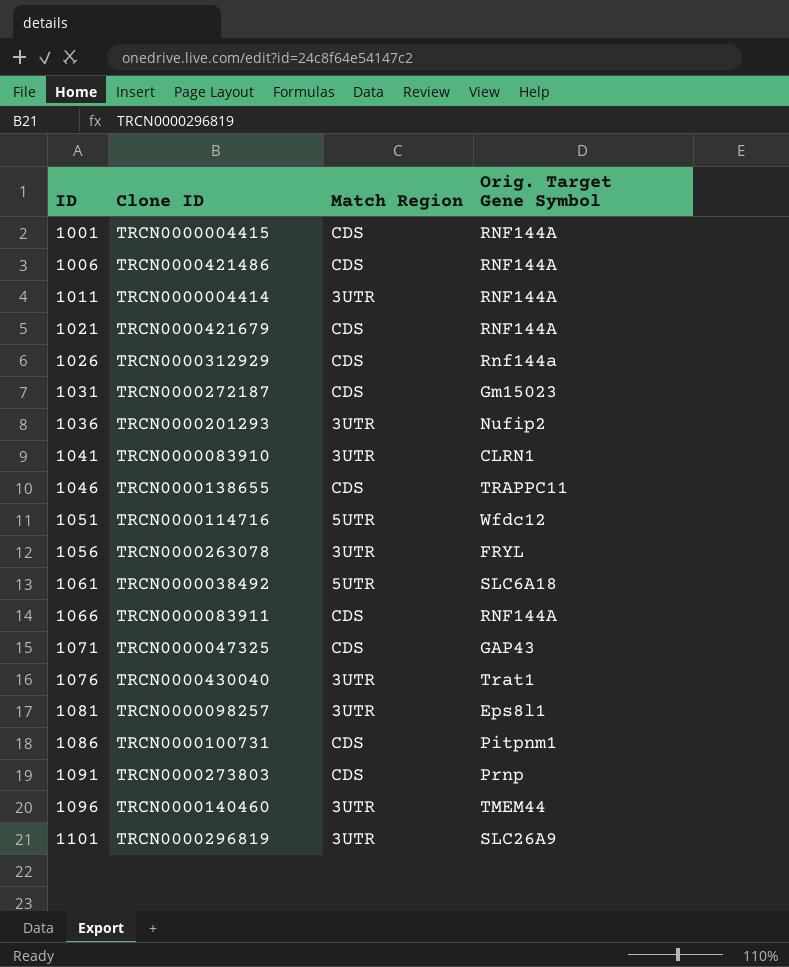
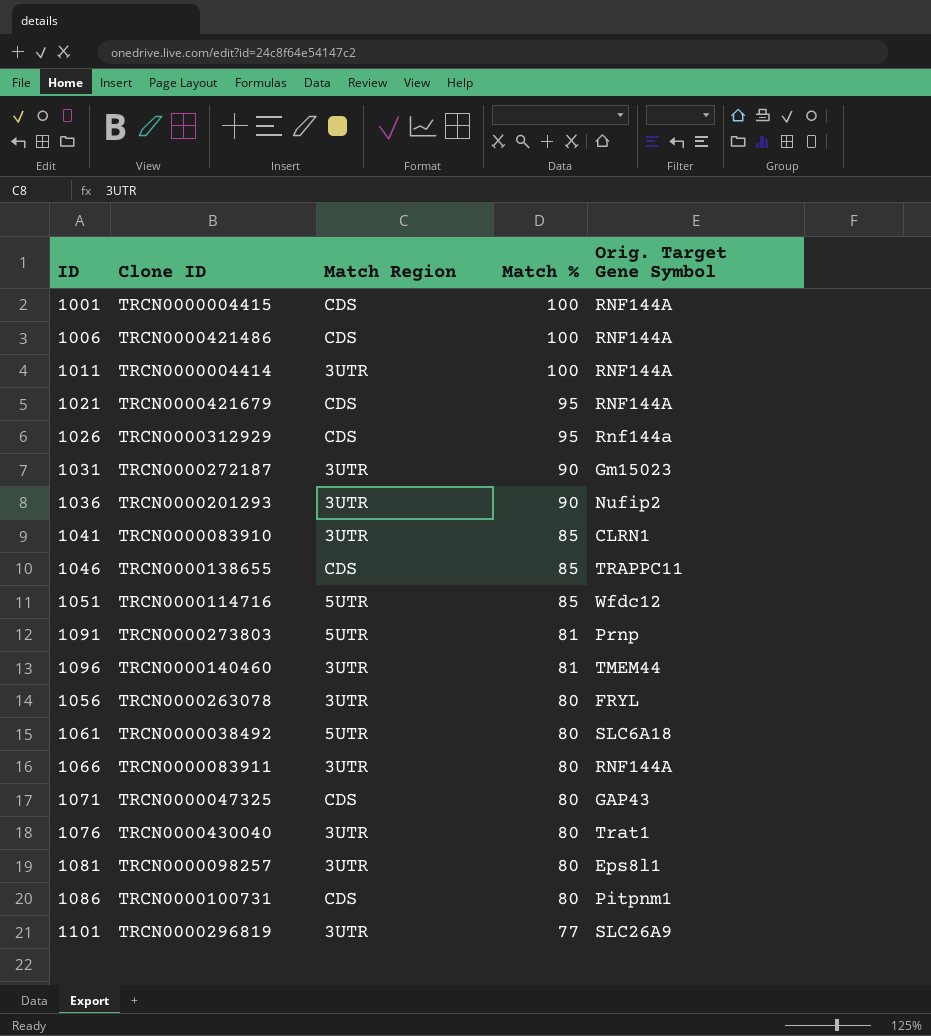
row order: ID ascending -> Match % descending
column Match % | position: none -> 4
1031 | Match Region: CDS -> 3UTR
1091 | Match Region: CDS -> 5UTR
1066 | Match Region: CDS -> 3UTR

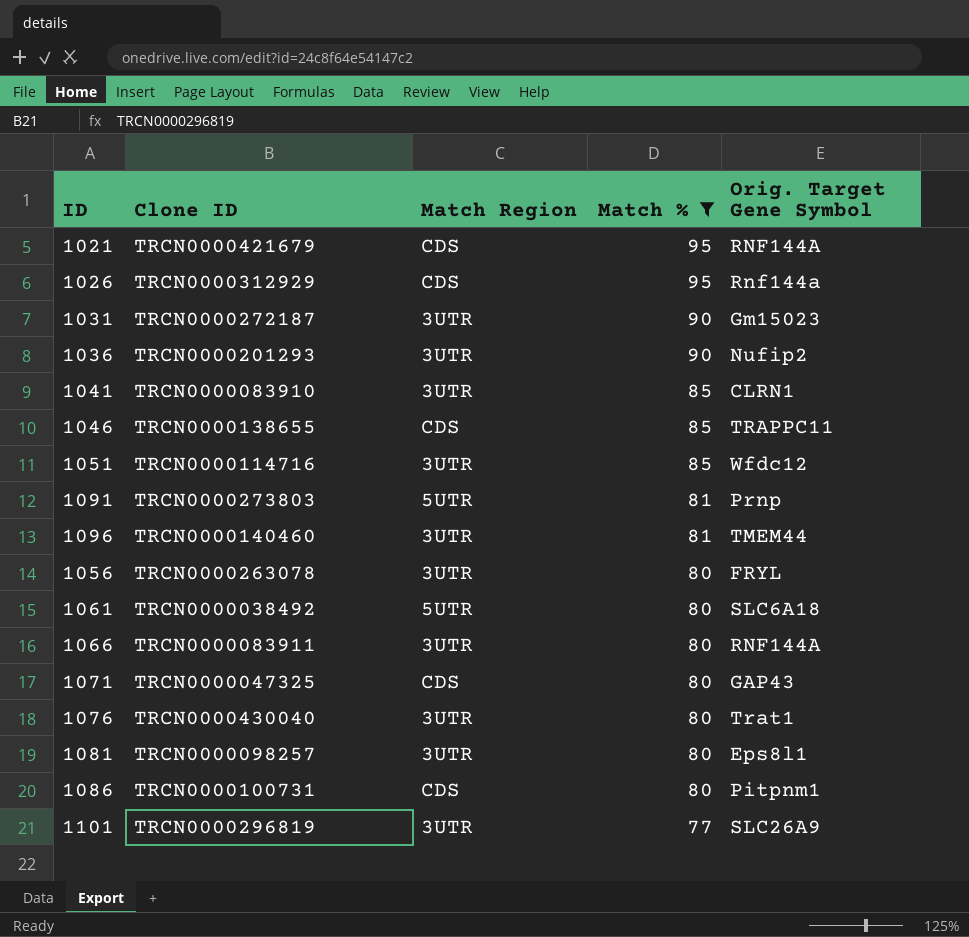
filter: none -> Match % != 100
1051 | Match Region: 5UTR -> 3UTR

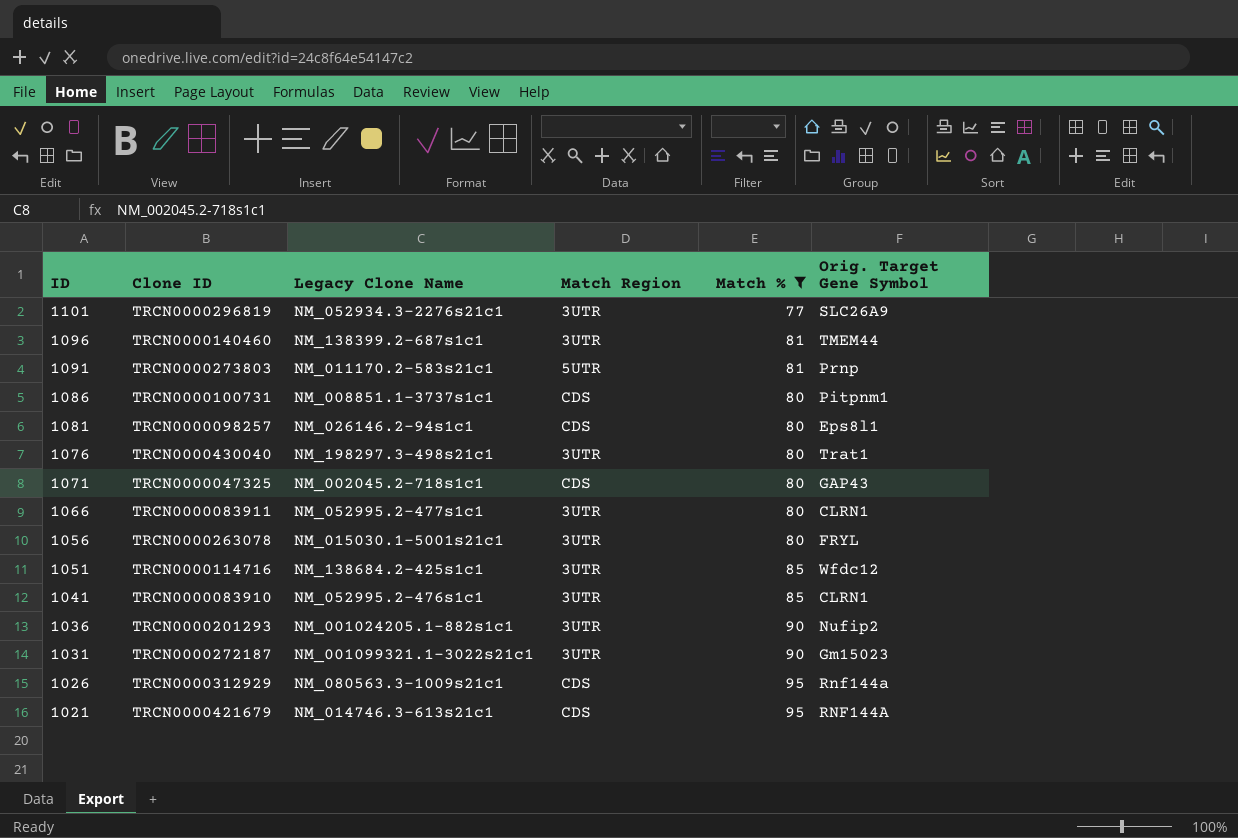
row order: Match % descending -> ID descending
column Legacy Clone Name | position: none -> 3
row 1046: TRCN0000138655 | CDS | 85 | TRAPPC11 -> none
row 1061: TRCN0000038492 | 5UTR | 80 | SLC6A18 -> none
1081 | Match Region: 3UTR -> CDS
1066 | Orig. Target Gene Symbol: RNF144A -> CLRN1

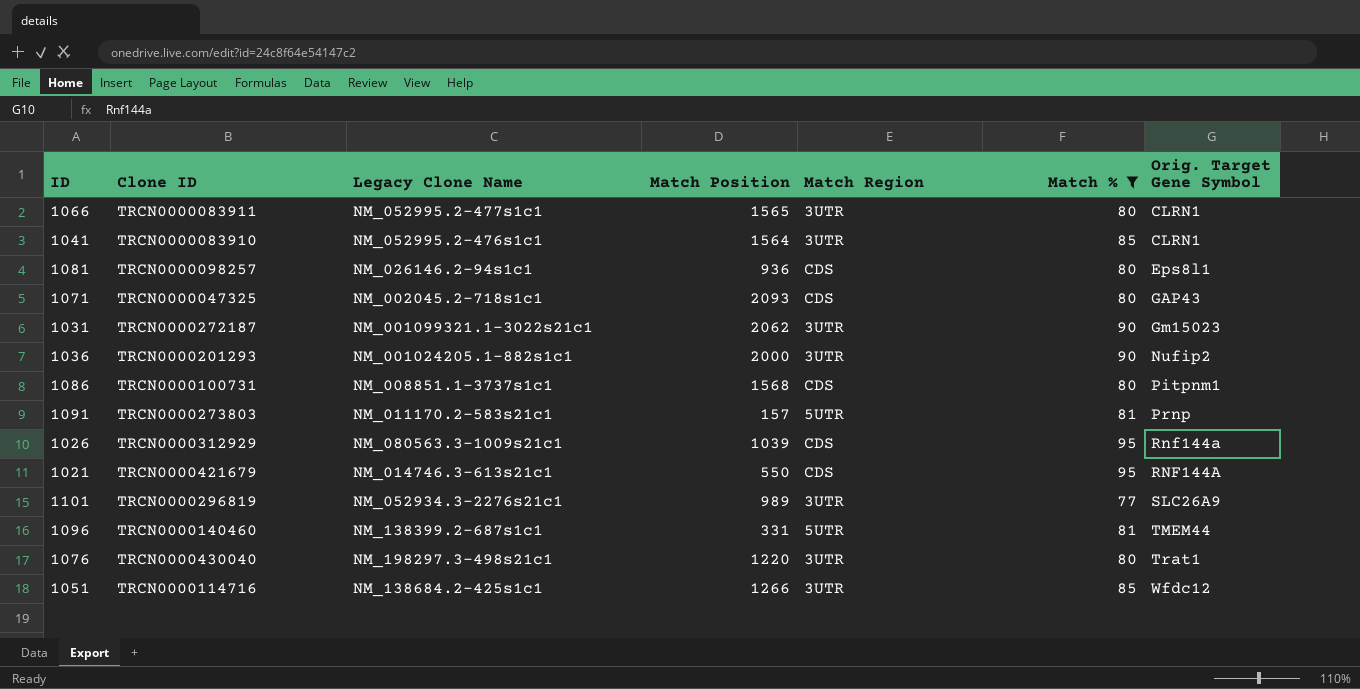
row order: ID descending -> Orig. Target Gene Symbol ascending
column Match Position | position: none -> 4
row 1056: TRCN0000263078 | NM_015030.1-5001s21c1 | 3UTR | 80 | FRYL -> none
1096 | Match Region: 3UTR -> 5UTR

